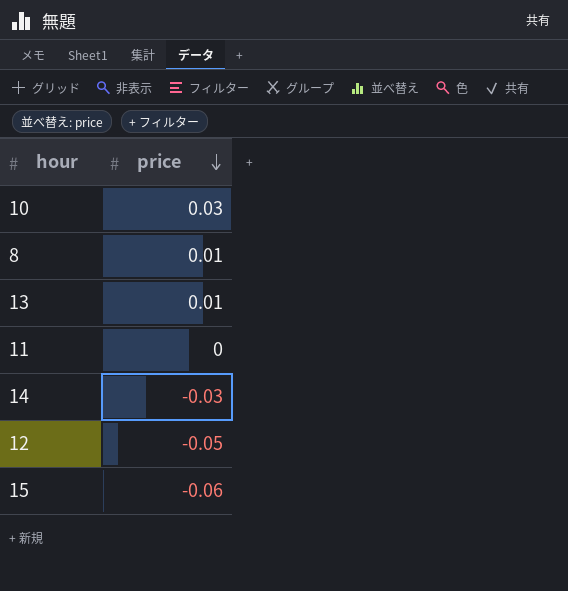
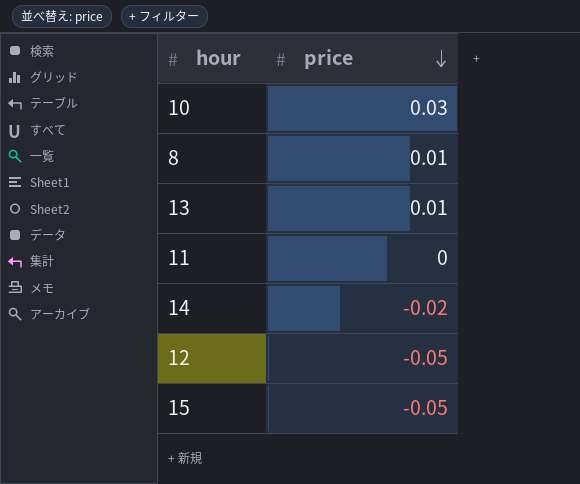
14 | price: -0.03 -> -0.02
15 | price: -0.06 -> -0.05

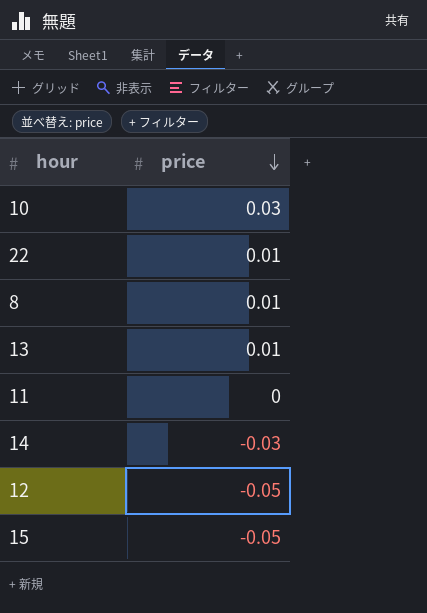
row 22: none -> 0.01
14 | price: -0.02 -> -0.03

